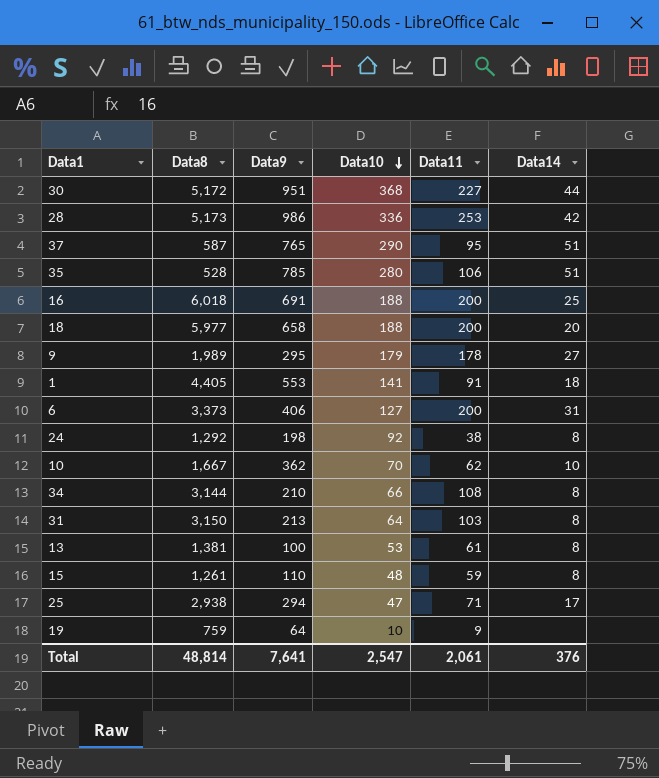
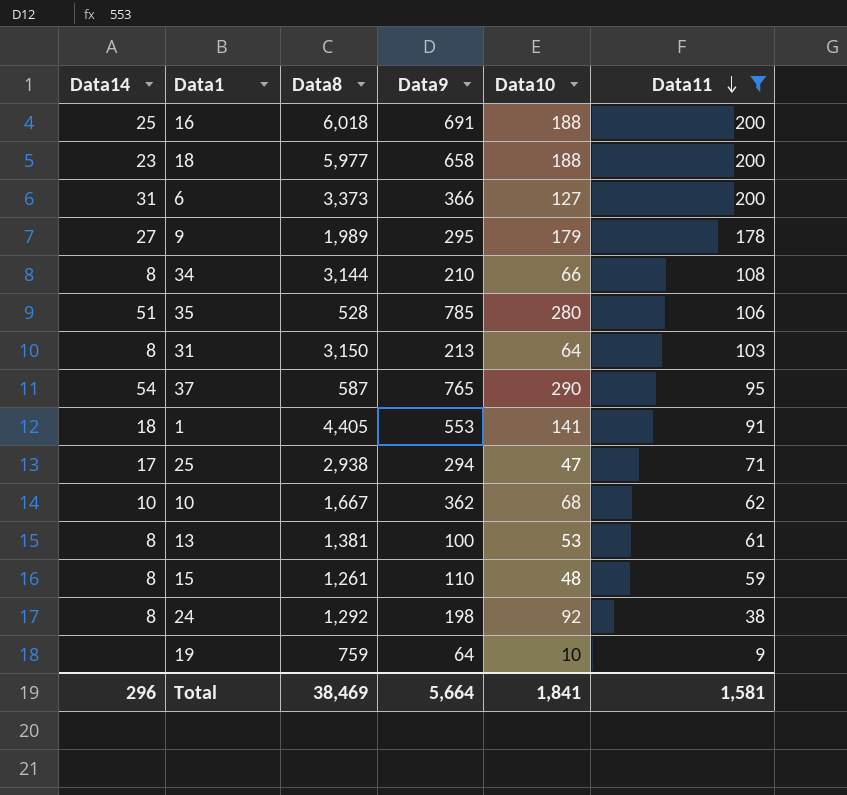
filter: none -> Data11 <= 200
row order: Data10 descending -> Data11 descending
column Data14 | position: 6 -> 1
18 | Data14: 20 -> 23
6 | Data9: 406 -> 366
37 | Data14: 51 -> 54
10 | Data10: 70 -> 68
Total | Data14: 376 -> 296
Total | Data8: 48,814 -> 38,469
Total | Data9: 7,641 -> 5,664
Total | Data10: 2,547 -> 1,841
Total | Data11: 2,061 -> 1,581

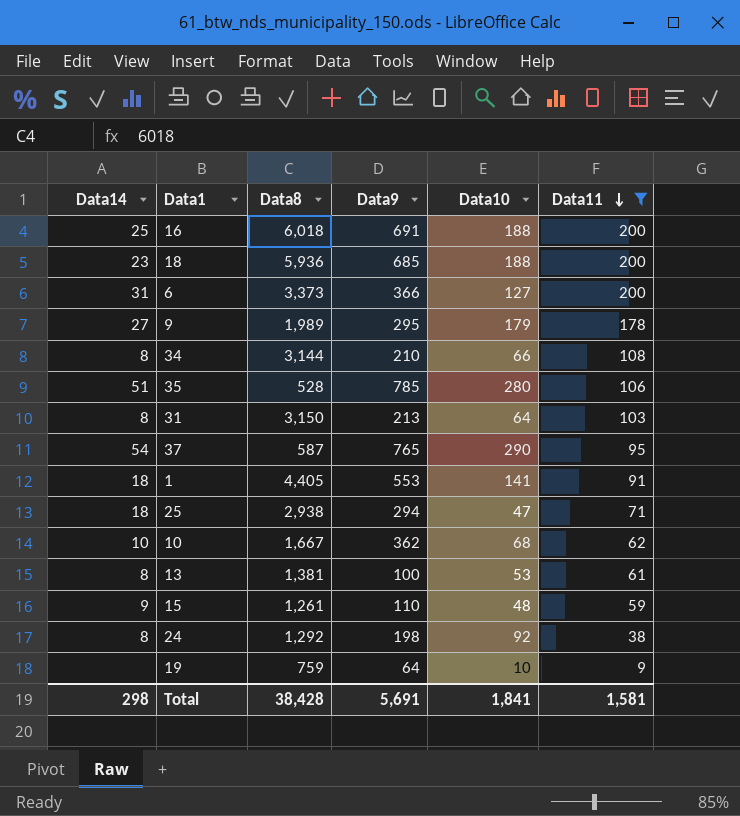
18 | Data8: 5,977 -> 5,936
18 | Data9: 658 -> 685
25 | Data14: 17 -> 18
15 | Data14: 8 -> 9
Total | Data14: 296 -> 298
Total | Data8: 38,469 -> 38,428
Total | Data9: 5,664 -> 5,691

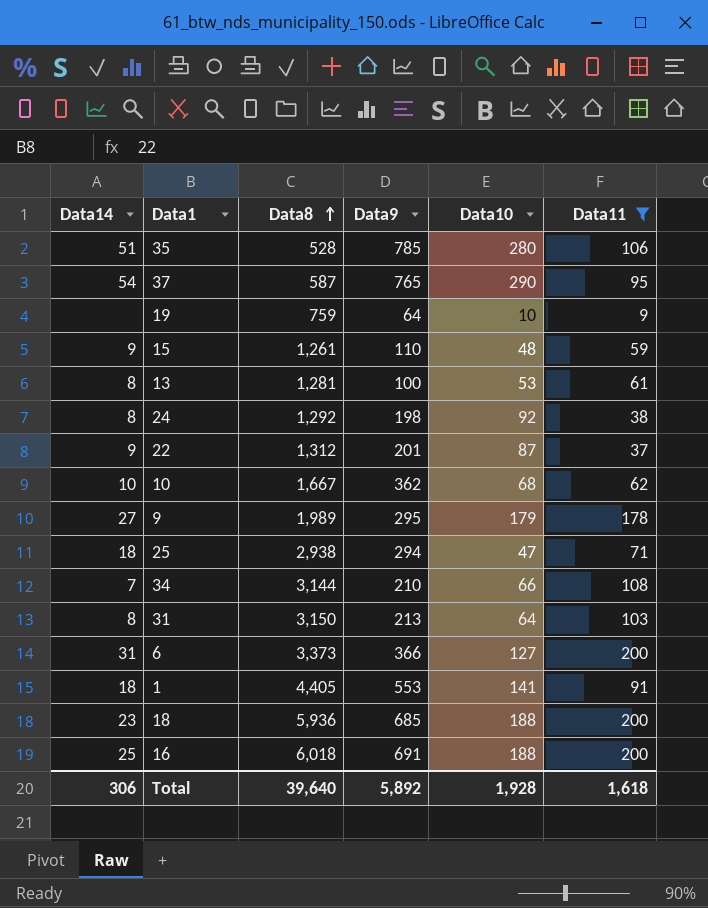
row order: Data11 descending -> Data8 ascending
13 | Data8: 1,381 -> 1,281
row 22: none -> 9 | 1,312 | 201 | 87 | 37
34 | Data14: 8 -> 7
Total | Data14: 298 -> 306
Total | Data8: 38,428 -> 39,640
Total | Data9: 5,691 -> 5,892
Total | Data10: 1,841 -> 1,928
Total | Data11: 1,581 -> 1,618

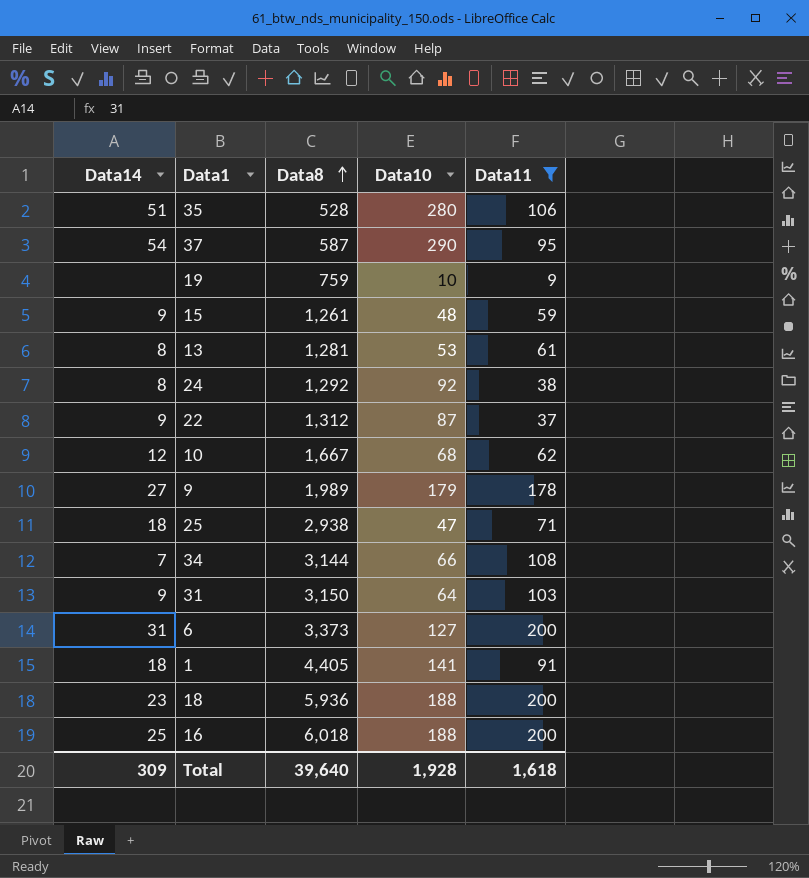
column Data9 | position: 4 -> none
10 | Data14: 10 -> 12
31 | Data14: 8 -> 9
Total | Data14: 306 -> 309

